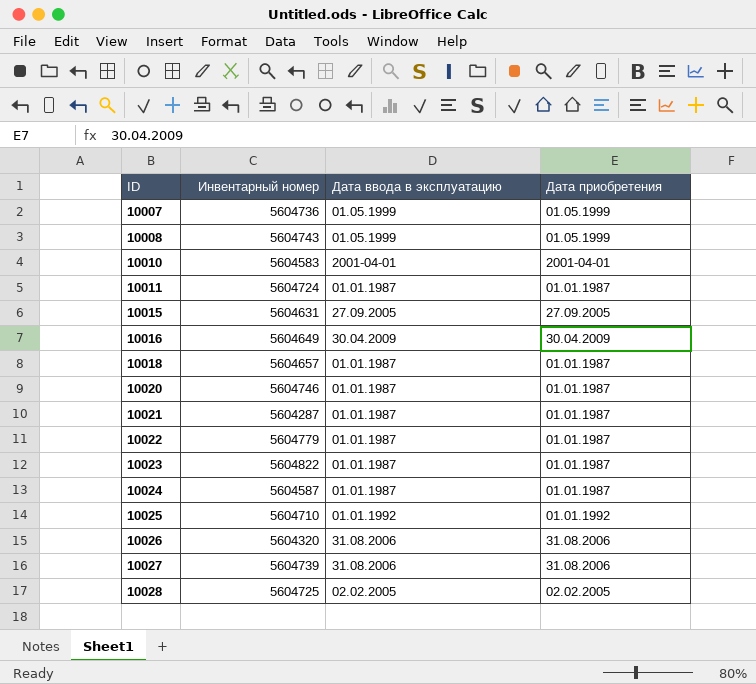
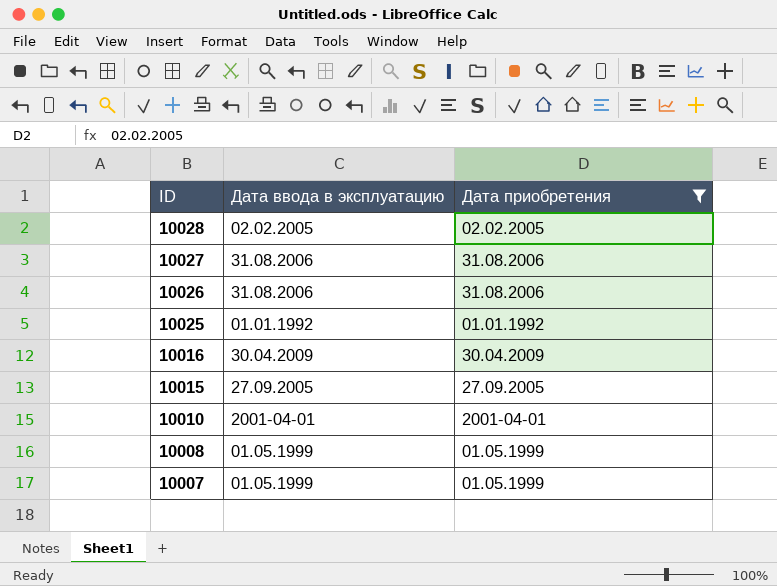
filter: none -> Дата приобретения != 01.01.1987
row order: ID ascending -> ID descending
column Инвентарный номер | position: 2 -> none

